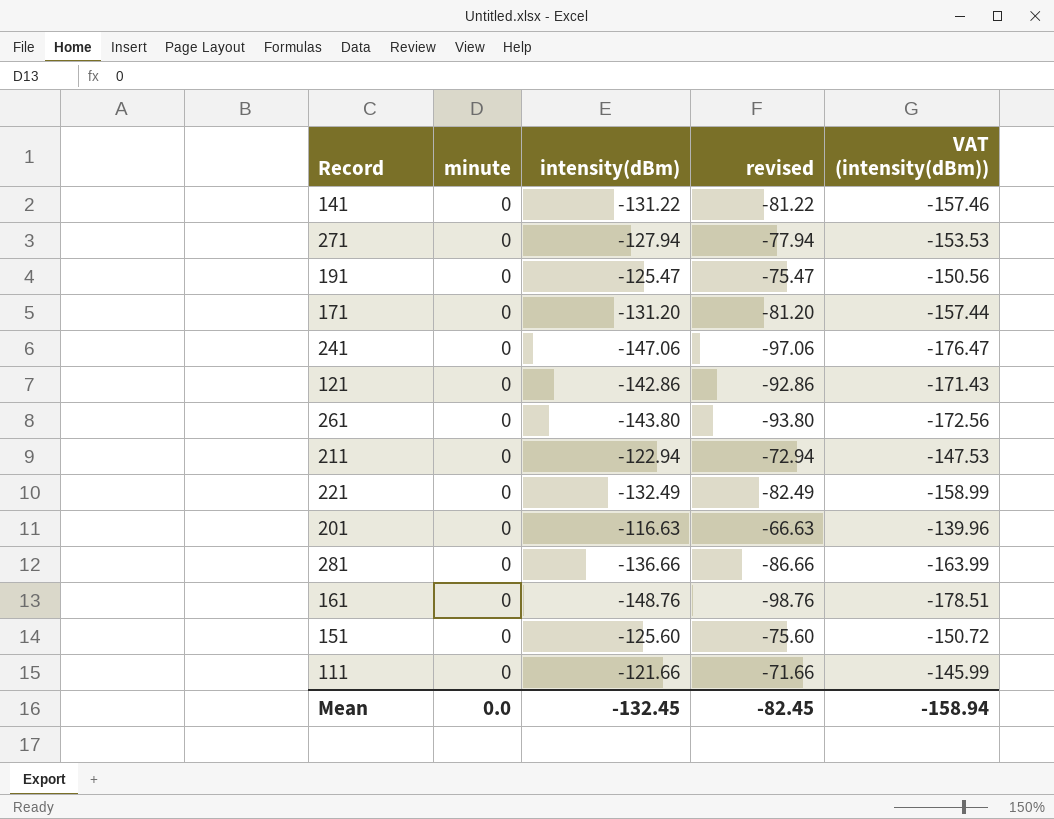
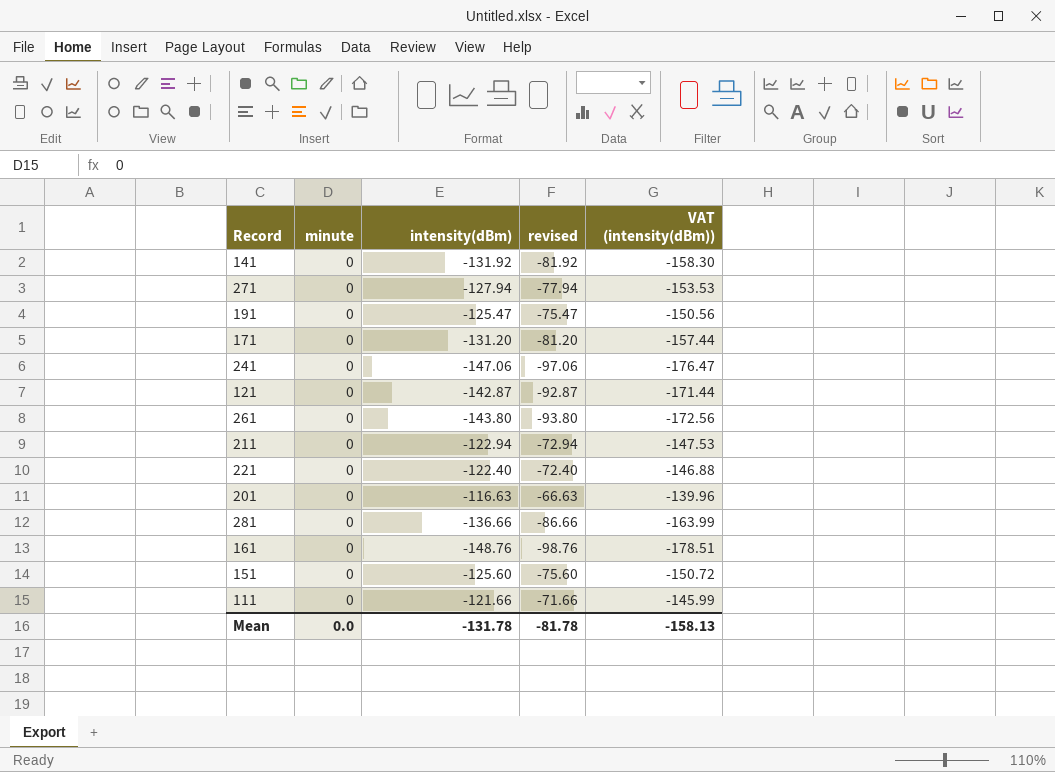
141 | intensity(dBm): -131.22 -> -131.92
141 | revised: -81.22 -> -81.92
141 | VAT (intensity(dBm)): -157.46 -> -158.30
121 | intensity(dBm): -142.86 -> -142.87
121 | revised: -92.86 -> -92.87
121 | VAT (intensity(dBm)): -171.43 -> -171.44
221 | intensity(dBm): -132.49 -> -122.40
221 | revised: -82.49 -> -72.40
221 | VAT (intensity(dBm)): -158.99 -> -146.88
Mean | intensity(dBm): -132.45 -> -131.78
Mean | revised: -82.45 -> -81.78
Mean | VAT (intensity(dBm)): -158.94 -> -158.13

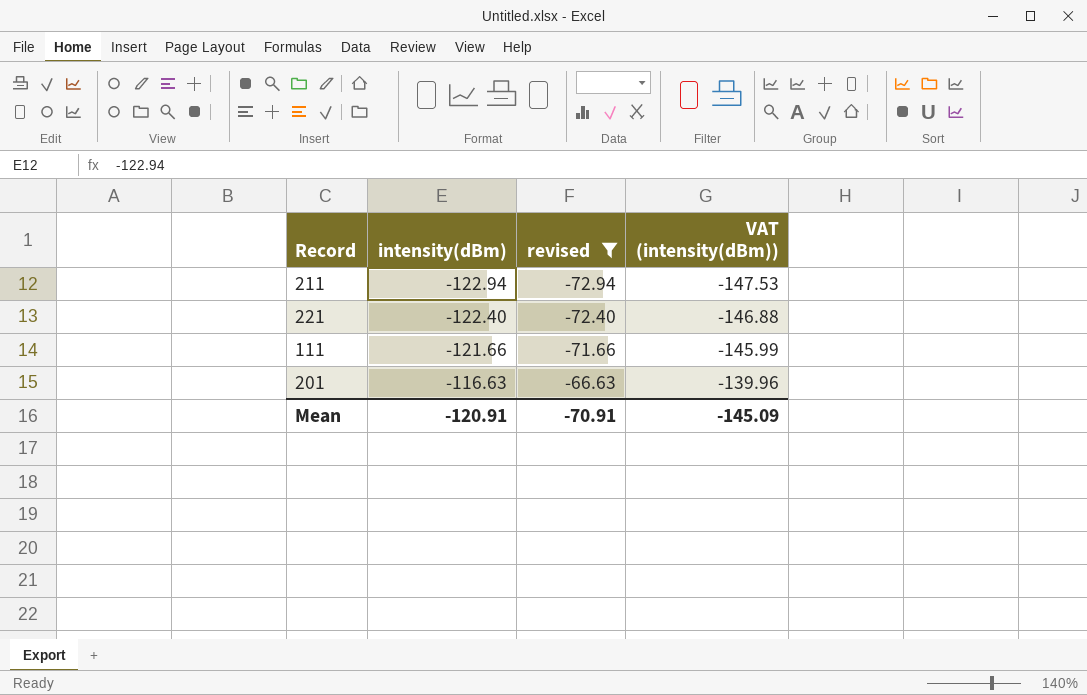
filter: none -> revised >= -72.94
row order: none -> intensity(dBm) ascending
column minute | position: 2 -> none
Mean | intensity(dBm): -131.78 -> -120.91
Mean | revised: -81.78 -> -70.91
Mean | VAT (intensity(dBm)): -158.13 -> -145.09

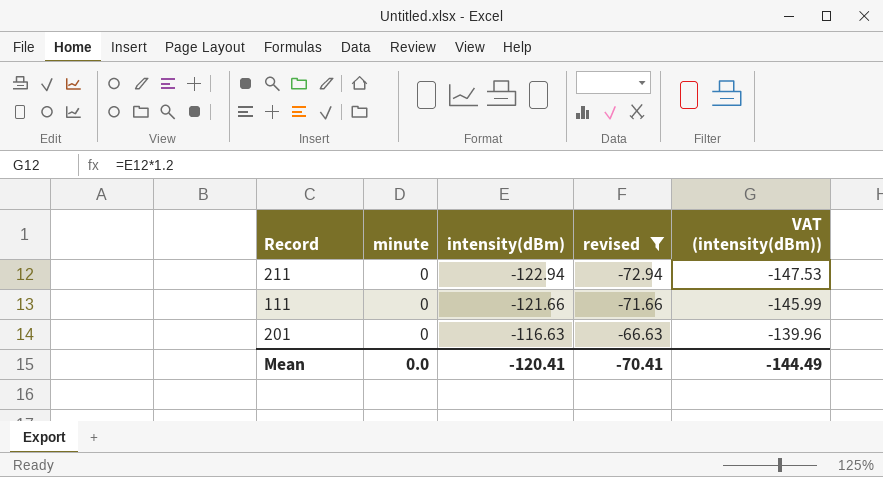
column minute | position: none -> 2
row 221: -122.40 | -72.40 | -146.88 -> none
Mean | intensity(dBm): -120.91 -> -120.41
Mean | revised: -70.91 -> -70.41
Mean | VAT (intensity(dBm)): -145.09 -> -144.49

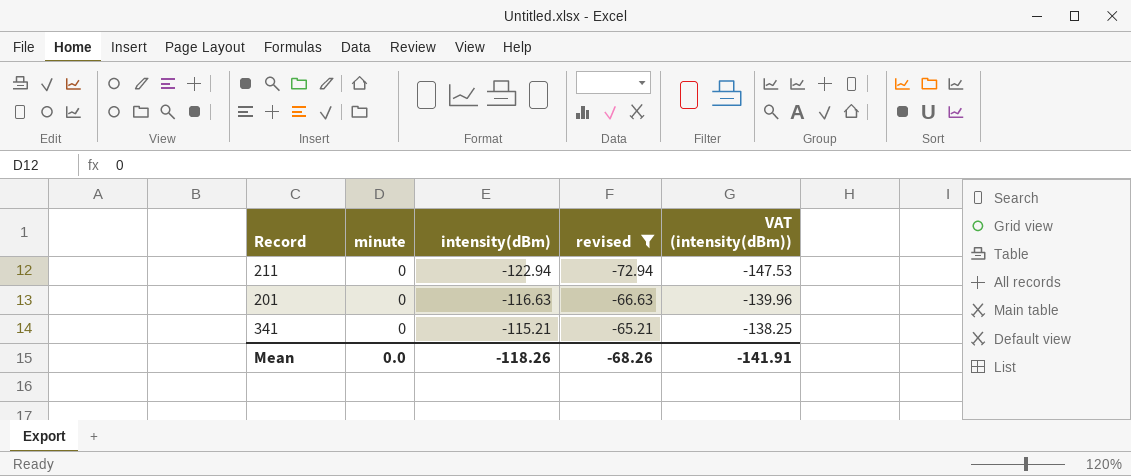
row 111: 0 | -121.66 | -71.66 | -145.99 -> none
row 341: none -> 0 | -115.21 | -65.21 | -138.25
Mean | intensity(dBm): -120.41 -> -118.26
Mean | revised: -70.41 -> -68.26
Mean | VAT (intensity(dBm)): -144.49 -> -141.91

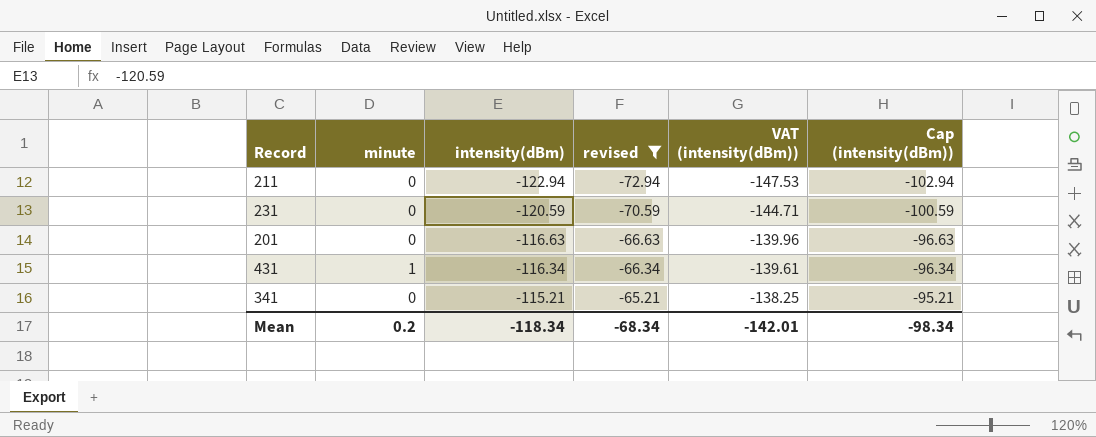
column Cap (intensity(dBm)) | formula: none -> [intensity(dBm)] + 20
row 231: none -> 0 | -120.59 | -70.59 | -144.71 | -100.59
row 431: none -> 1 | -116.34 | -66.34 | -139.61 | -96.34
Mean | minute: 0.0 -> 0.2
Mean | intensity(dBm): -118.26 -> -118.34
Mean | revised: -68.26 -> -68.34
Mean | VAT (intensity(dBm)): -141.91 -> -142.01

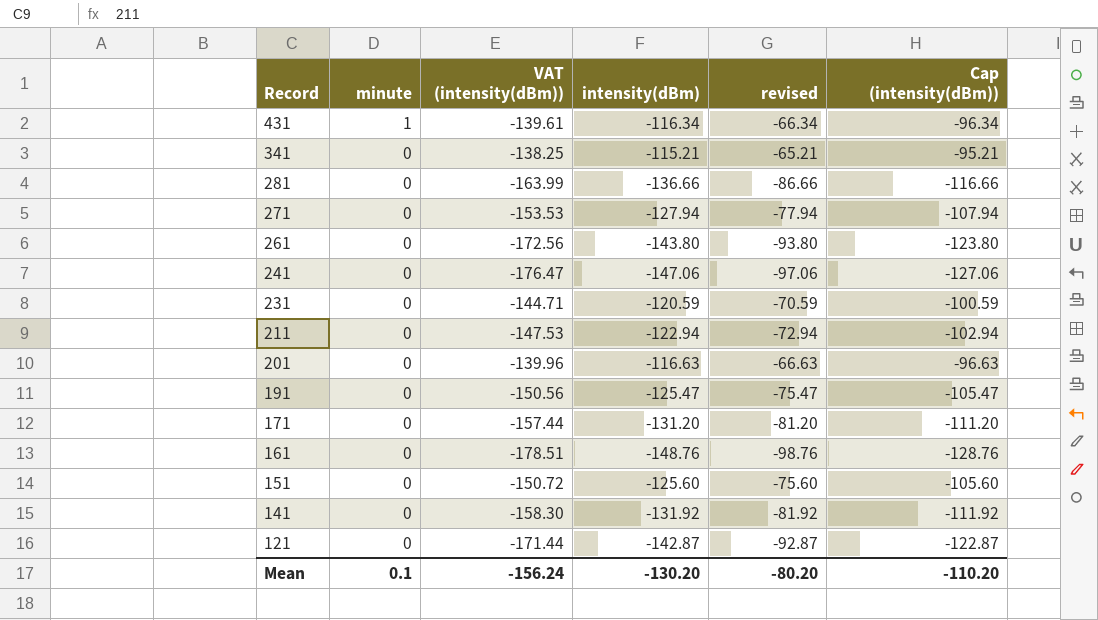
filter: revised >= -72.94 -> none
row order: intensity(dBm) ascending -> Record descending
column VAT (intensity(dBm)) | position: 5 -> 3
Mean | minute: 0.2 -> 0.1
Mean | VAT (intensity(dBm)): -142.01 -> -156.24
Mean | intensity(dBm): -118.34 -> -130.20
Mean | revised: -68.34 -> -80.20
Mean | Cap (intensity(dBm)): -98.34 -> -110.20

